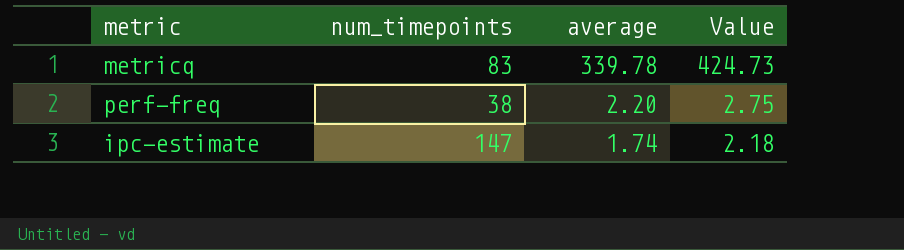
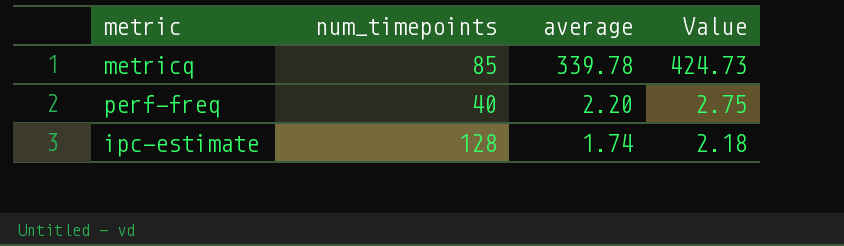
metricq | num_timepoints: 83 -> 85
perf-freq | num_timepoints: 38 -> 40
ipc-estimate | num_timepoints: 147 -> 128

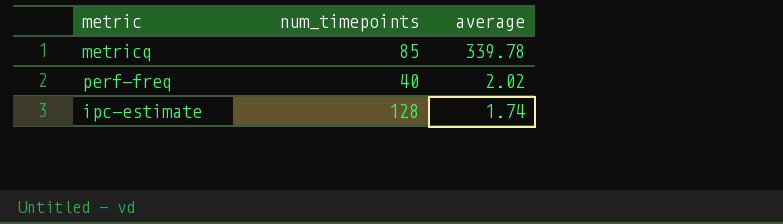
column Value | formula: [average] * 1.25 -> none
perf-freq | average: 2.20 -> 2.02

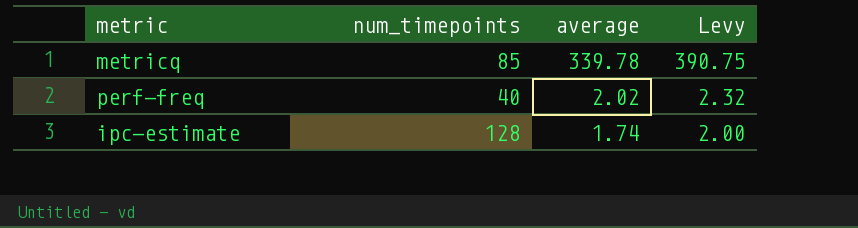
column Levy | formula: none -> [average] * 1.15

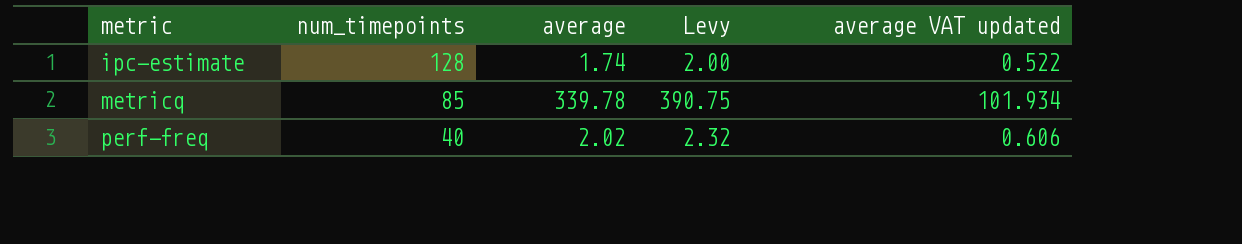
row order: average descending -> metric ascending
column average VAT updated | formula: none -> [average] * 0.3

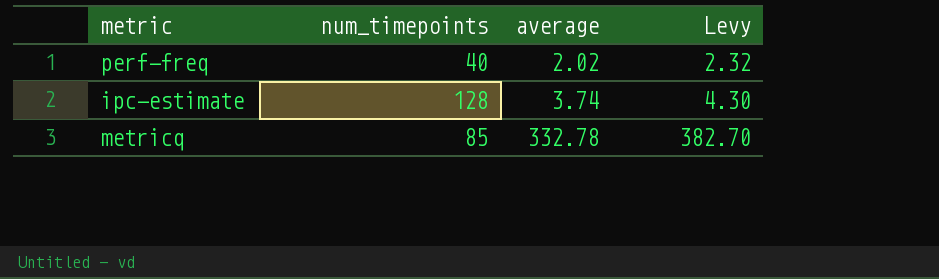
row order: metric ascending -> average ascending
column average VAT updated | formula: [average] * 0.3 -> none
ipc-estimate | average: 1.74 -> 3.74
ipc-estimate | Levy: 2.00 -> 4.30
metricq | average: 339.78 -> 332.78
metricq | Levy: 390.75 -> 382.70

